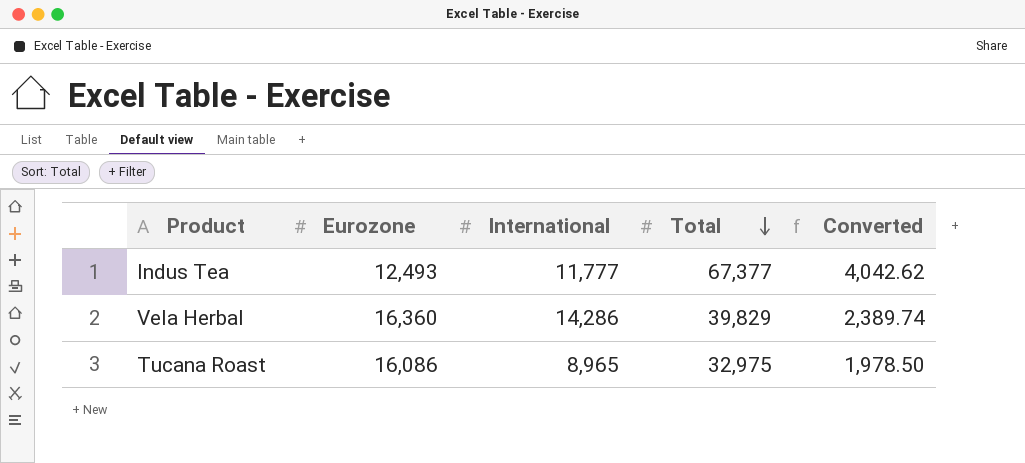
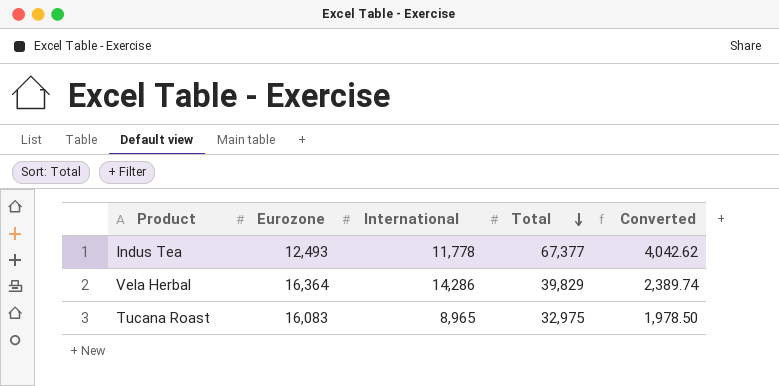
Indus Tea | International: 11,777 -> 11,778
Vela Herbal | Eurozone: 16,360 -> 16,364
Tucana Roast | Eurozone: 16,086 -> 16,083

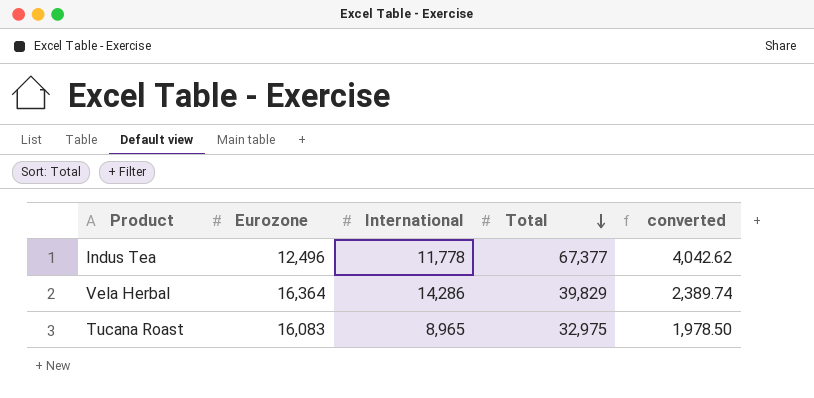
column name: Converted -> converted
Indus Tea | Eurozone: 12,493 -> 12,496

